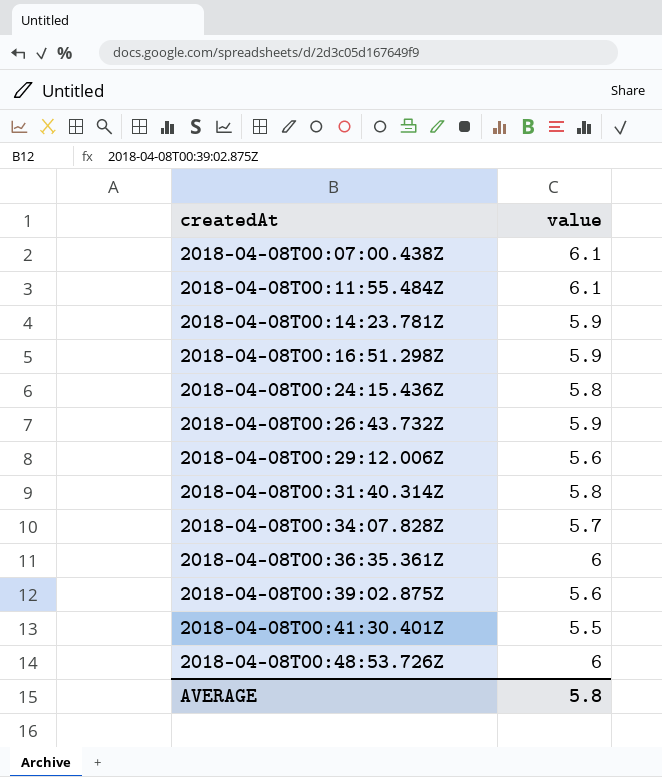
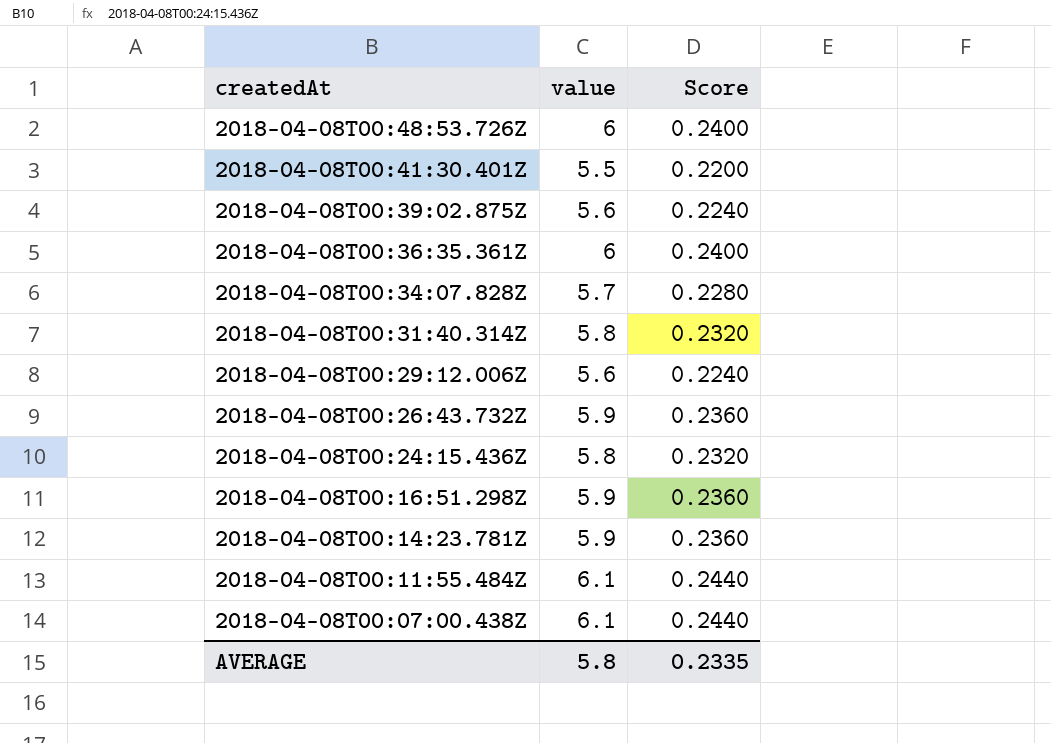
row order: createdAt ascending -> createdAt descending
column Score | formula: none -> [value] * 0.04

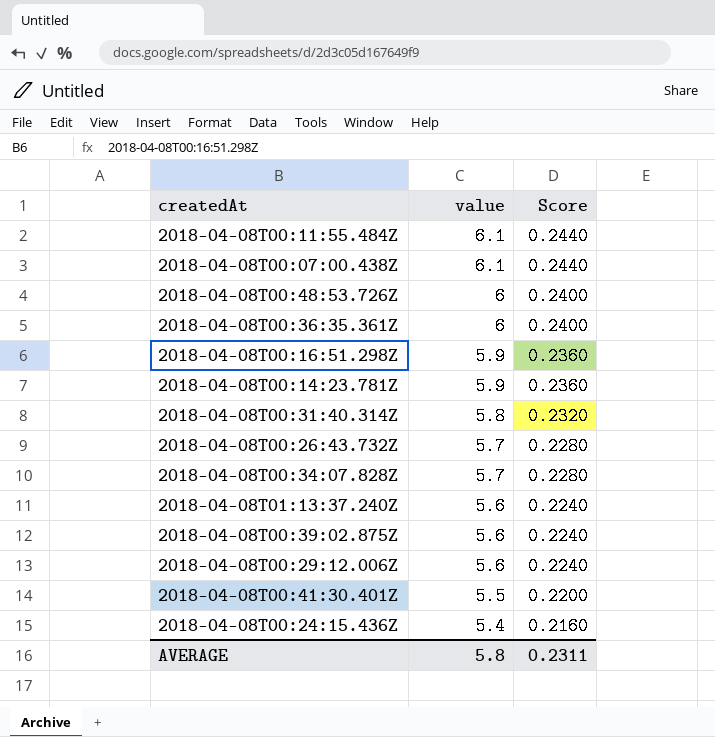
row order: createdAt descending -> value descending
2018-04-08T00:26:43.732Z | value: 5.9 -> 5.7
2018-04-08T00:26:43.732Z | Score: 0.2360 -> 0.2280
row 2018-04-08T01:13:37.240Z: none -> 5.6 | 0.2240
2018-04-08T00:24:15.436Z | value: 5.8 -> 5.4
2018-04-08T00:24:15.436Z | Score: 0.2320 -> 0.2160
AVERAGE | Score: 0.2335 -> 0.2311

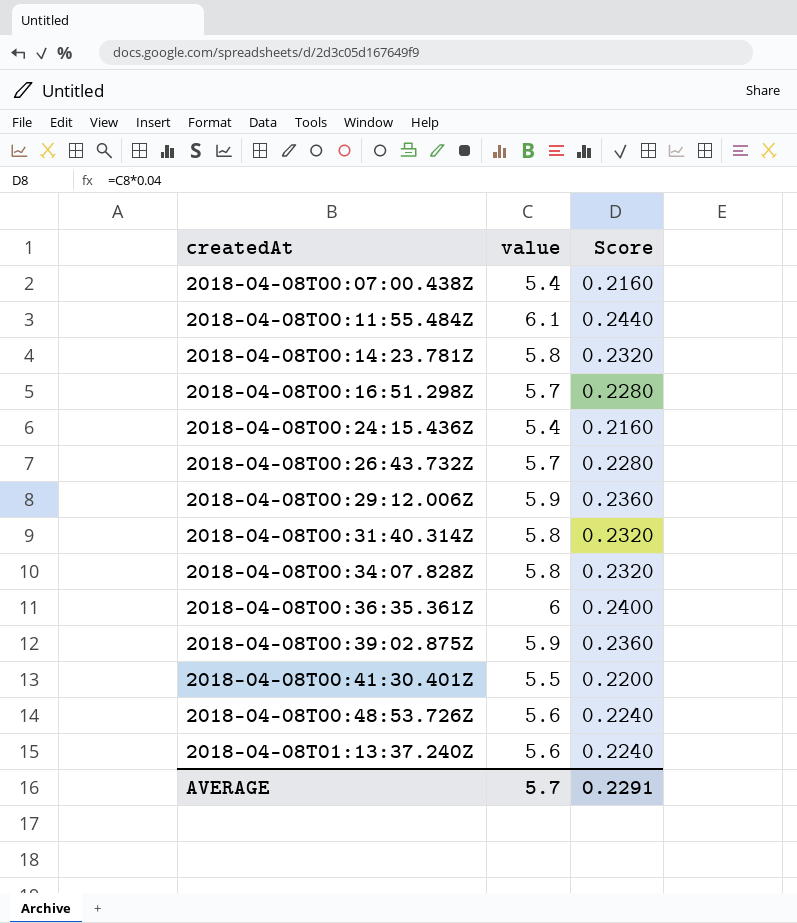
row order: value descending -> createdAt ascending
2018-04-08T00:07:00.438Z | value: 6.1 -> 5.4
2018-04-08T00:07:00.438Z | Score: 0.2440 -> 0.2160
2018-04-08T00:14:23.781Z | value: 5.9 -> 5.8
2018-04-08T00:14:23.781Z | Score: 0.2360 -> 0.2320
2018-04-08T00:16:51.298Z | value: 5.9 -> 5.7
2018-04-08T00:16:51.298Z | Score: 0.2360 -> 0.2280
2018-04-08T00:29:12.006Z | value: 5.6 -> 5.9
2018-04-08T00:29:12.006Z | Score: 0.2240 -> 0.2360
2018-04-08T00:34:07.828Z | value: 5.7 -> 5.8
2018-04-08T00:34:07.828Z | Score: 0.2280 -> 0.2320
2018-04-08T00:39:02.875Z | value: 5.6 -> 5.9
2018-04-08T00:39:02.875Z | Score: 0.2240 -> 0.2360
2018-04-08T00:48:53.726Z | value: 6 -> 5.6
2018-04-08T00:48:53.726Z | Score: 0.2400 -> 0.2240
AVERAGE | value: 5.8 -> 5.7
AVERAGE | Score: 0.2311 -> 0.2291

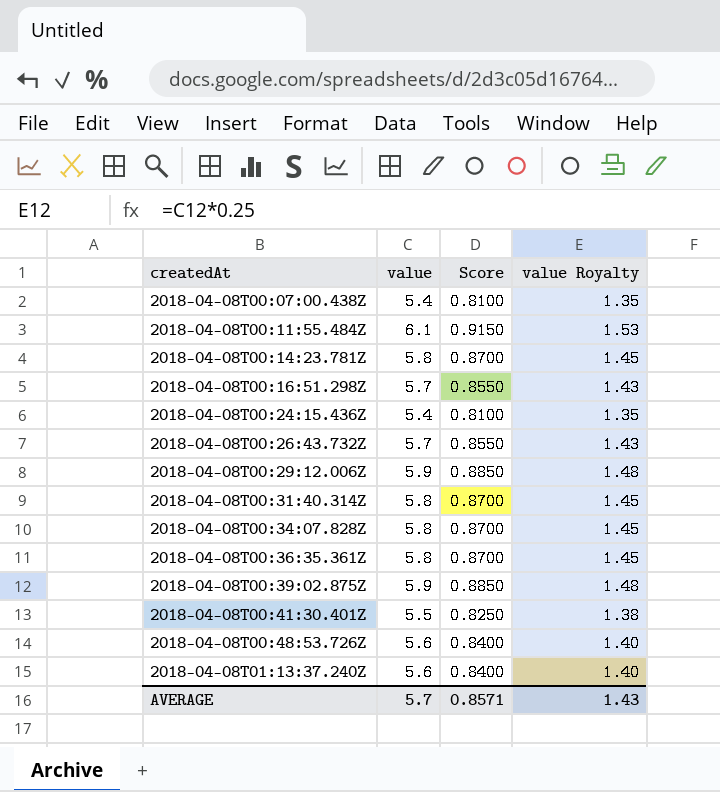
column Score | formula: [value] * 0.04 -> [value] * 0.15
column value Royalty | formula: none -> [value] * 0.25
2018-04-08T00:36:35.361Z | value: 6 -> 5.8
AVERAGE | Score: 0.2291 -> 0.8571

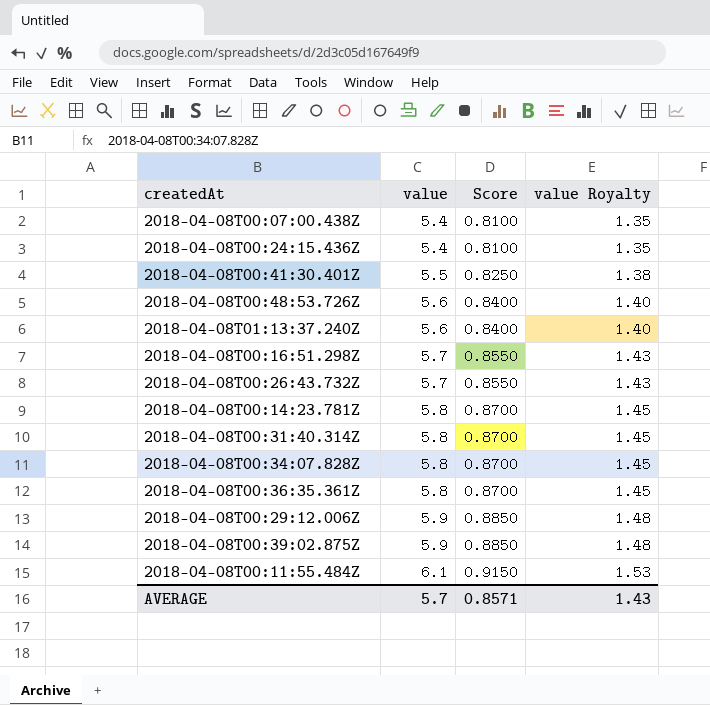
row order: createdAt ascending -> value ascending

